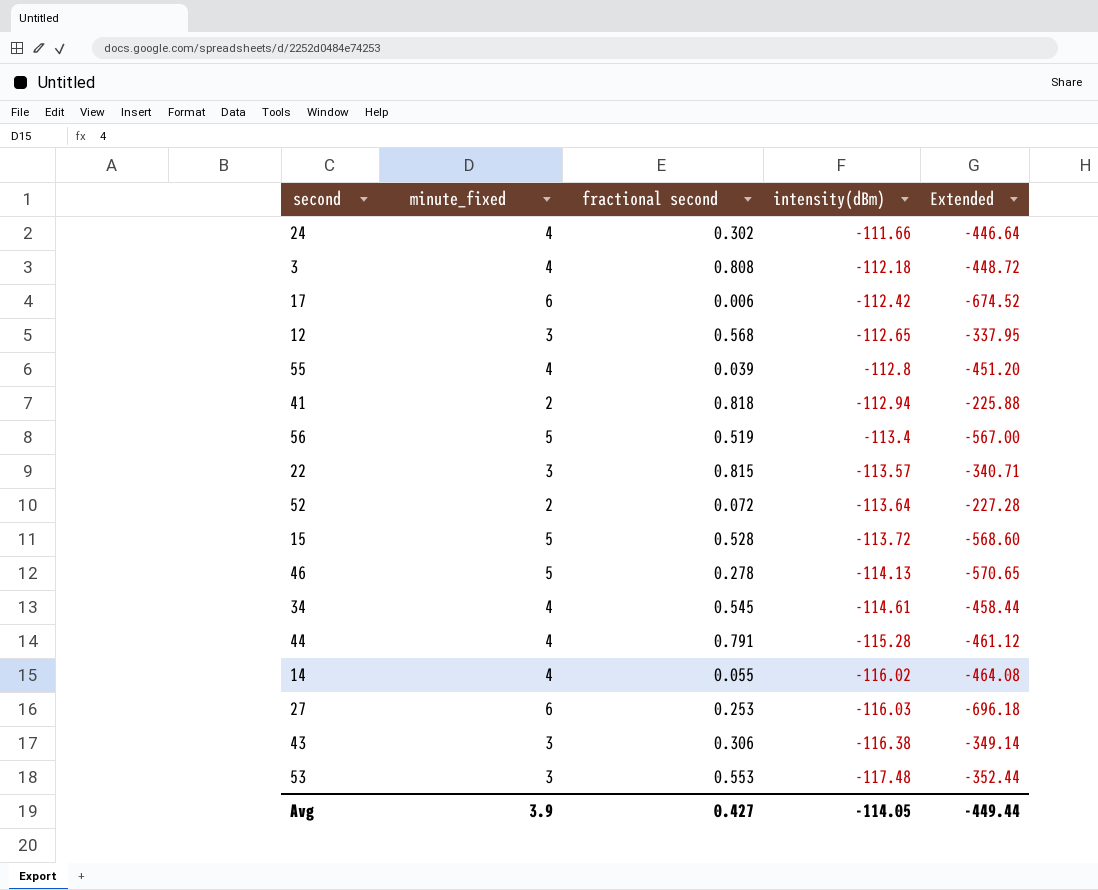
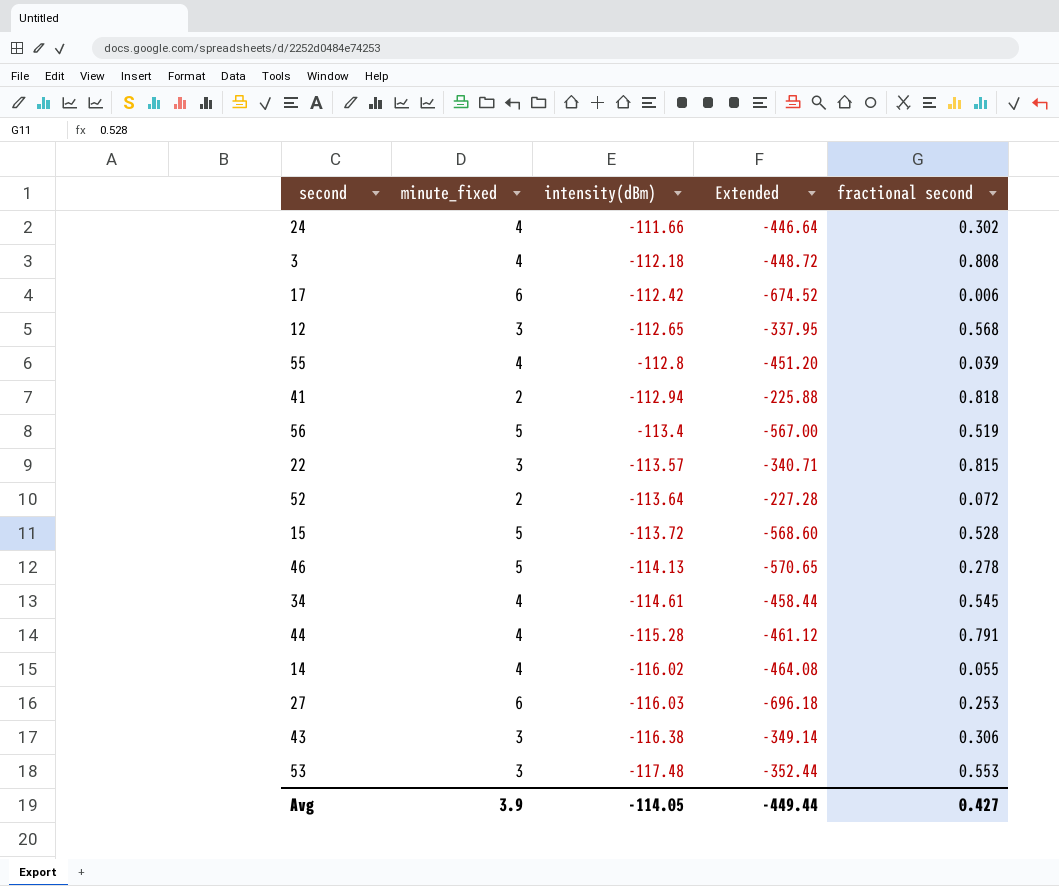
column fractional second | position: 3 -> 5

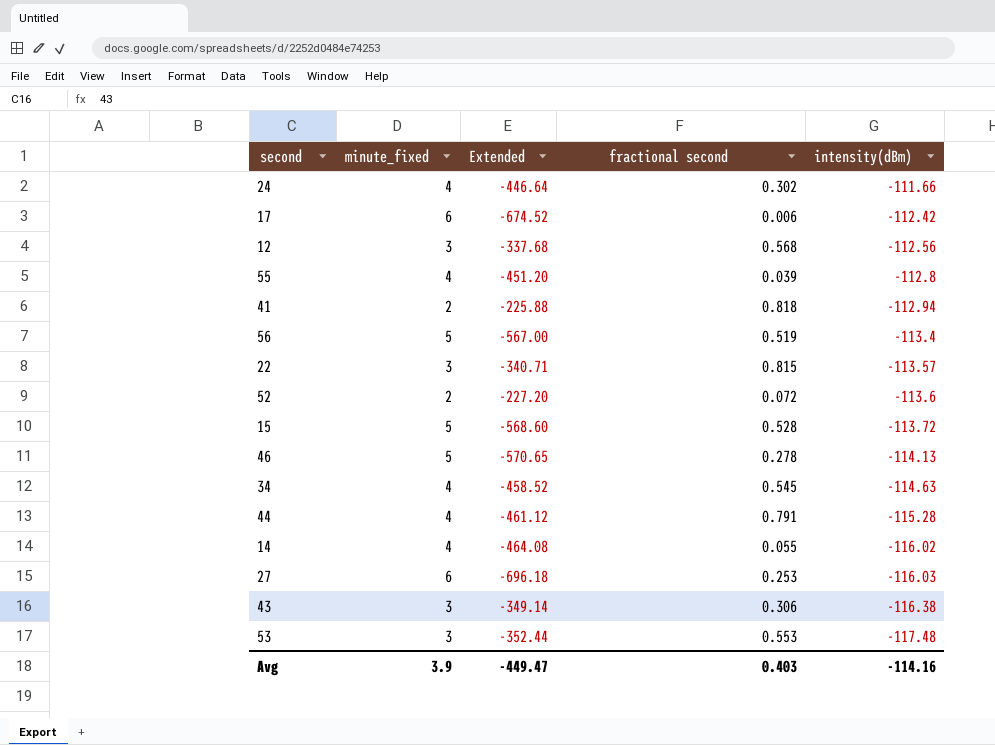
column intensity(dBm) | position: 3 -> 5
row 3: 4 | -112.18 | -448.72 | 0.808 -> none
12 | Extended: -337.95 -> -337.68
12 | intensity(dBm): -112.65 -> -112.56
52 | Extended: -227.28 -> -227.20
52 | intensity(dBm): -113.64 -> -113.6
34 | Extended: -458.44 -> -458.52
34 | intensity(dBm): -114.61 -> -114.63
Avg | Extended: -449.44 -> -449.47
Avg | fractional second: 0.427 -> 0.403
Avg | intensity(dBm): -114.05 -> -114.16

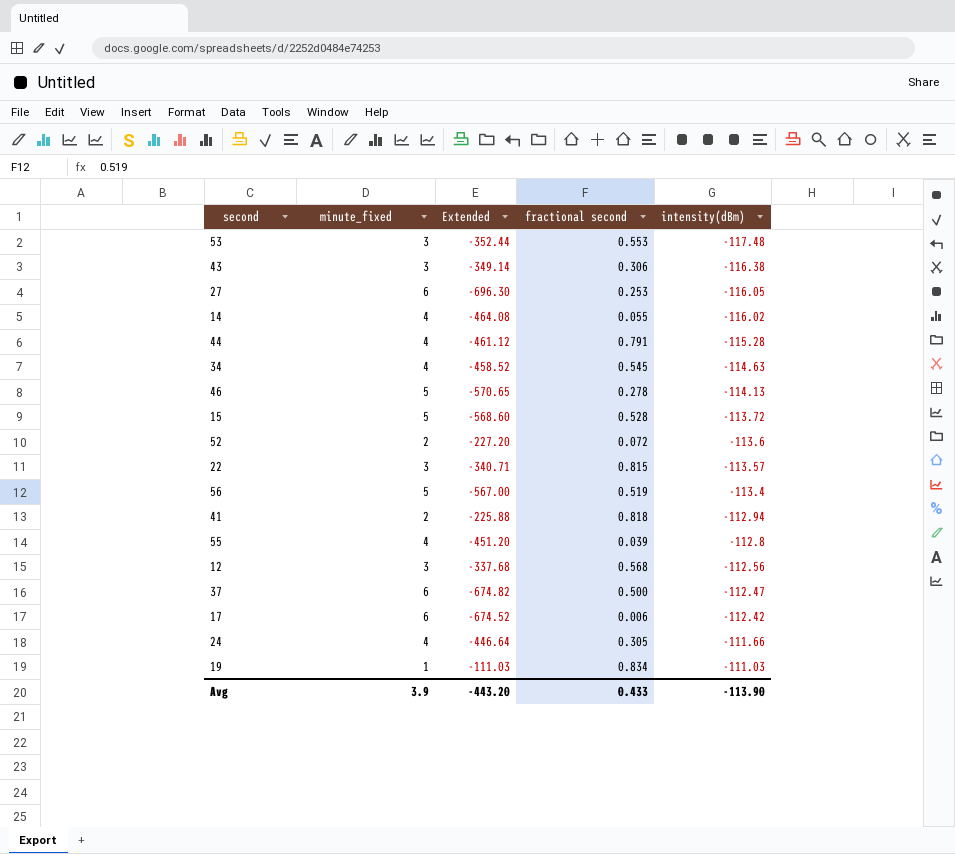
row order: intensity(dBm) descending -> intensity(dBm) ascending
27 | Extended: -696.18 -> -696.30
27 | intensity(dBm): -116.03 -> -116.05
row 37: none -> 6 | -674.82 | 0.500 | -112.47
24 | fractional second: 0.302 -> 0.305
row 19: none -> 1 | -111.03 | 0.834 | -111.03
Avg | Extended: -449.47 -> -443.20
Avg | fractional second: 0.403 -> 0.433
Avg | intensity(dBm): -114.16 -> -113.90

